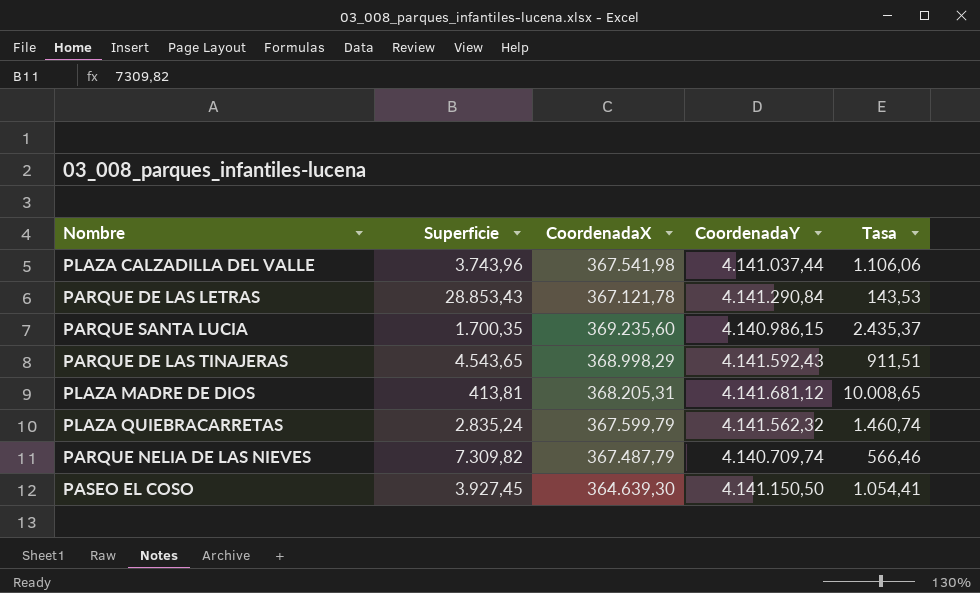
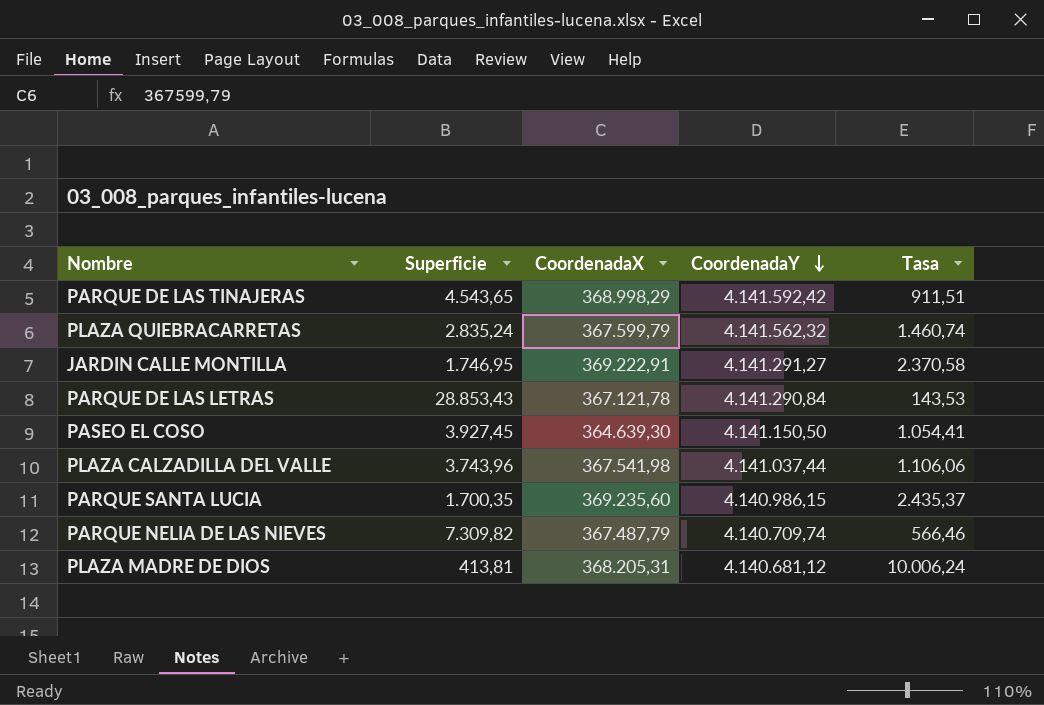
row order: none -> CoordenadaY descending
PARQUE DE LAS TINAJERAS | CoordenadaY: 4.141.592,43 -> 4.141.592,42
row JARDIN CALLE MONTILLA: none -> 1.746,95 | 369.222,91 | 4.141.291,27 | 2.370,58
PLAZA MADRE DE DIOS | CoordenadaY: 4.141.681,12 -> 4.140.681,12
PLAZA MADRE DE DIOS | Tasa: 10.008,65 -> 10.006,24

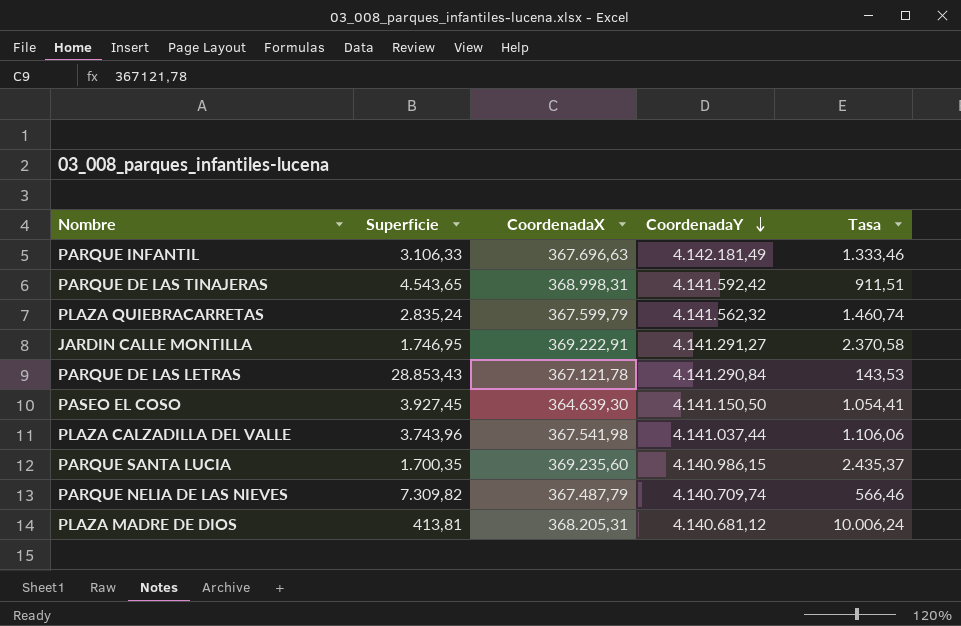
row PARQUE INFANTIL: none -> 3.106,33 | 367.696,63 | 4.142.181,49 | 1.333,46
PARQUE DE LAS TINAJERAS | CoordenadaX: 368.998,29 -> 368.998,31

